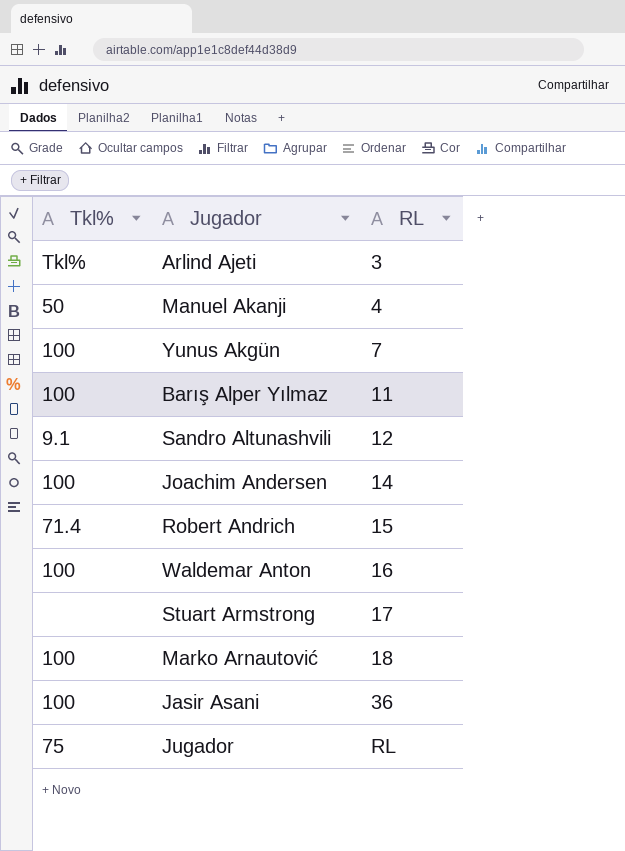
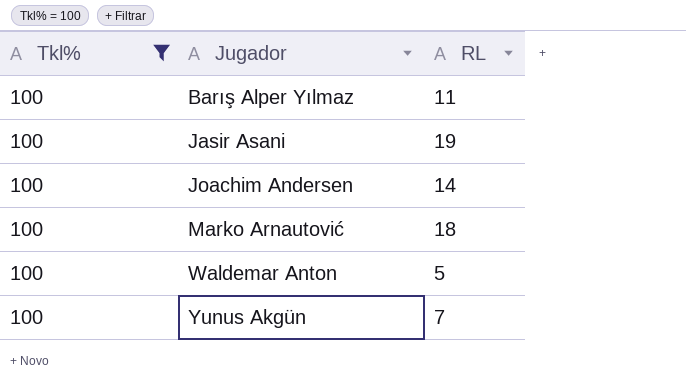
filter: none -> Tkl% = 100
row order: RL ascending -> Jugador ascending
Jasir Asani | RL: 36 -> 19
Waldemar Anton | RL: 16 -> 5

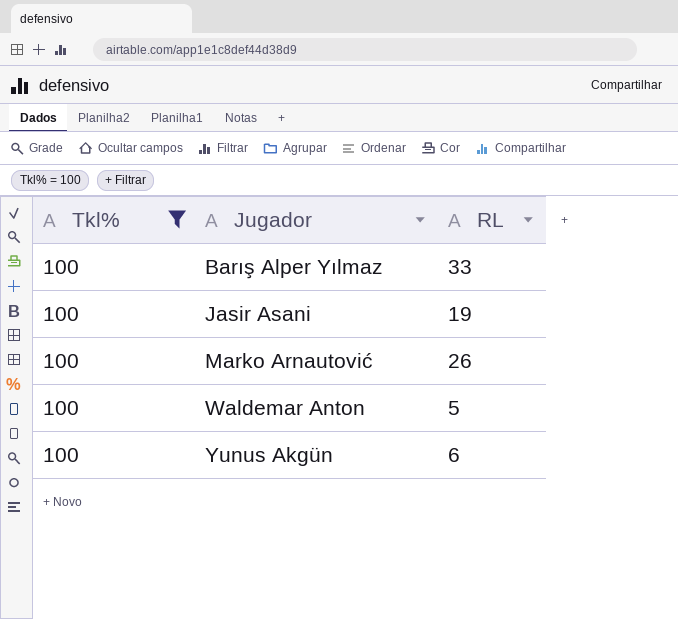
row Joachim Andersen: 100 | 14 -> none
Barış Alper Yılmaz | RL: 11 -> 33
Marko Arnautović | RL: 18 -> 26
Yunus Akgün | RL: 7 -> 6

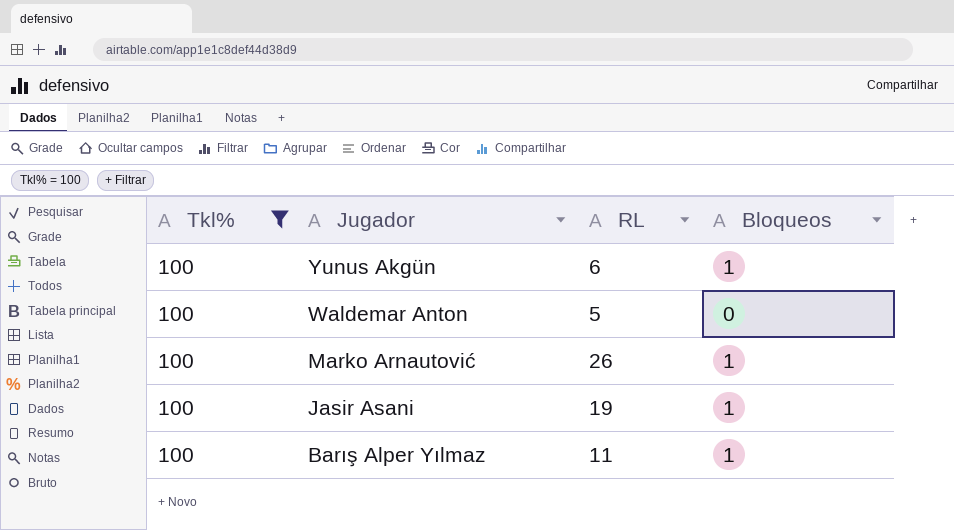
row order: Jugador ascending -> Jugador descending
column Bloqueos | position: none -> 4
Barış Alper Yılmaz | RL: 33 -> 11

